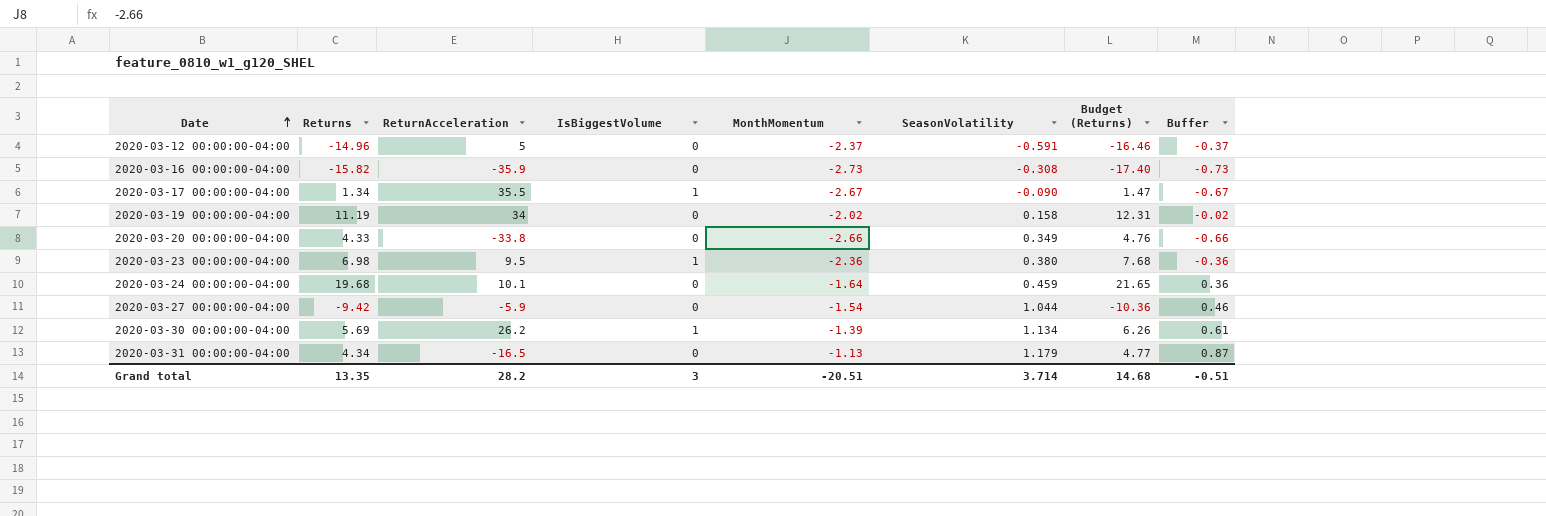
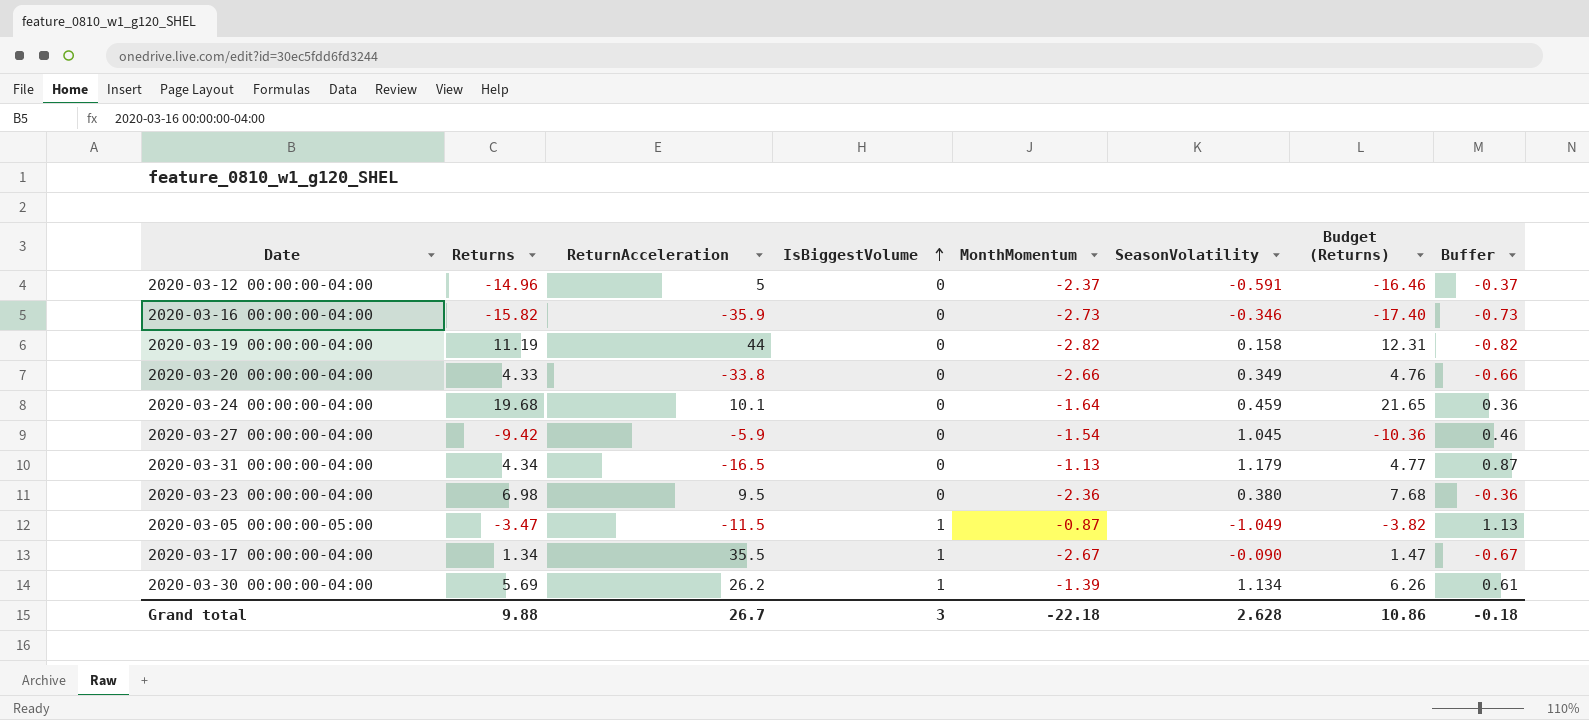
row order: Date ascending -> IsBiggestVolume ascending
2020-03-16 00:00:00-04:00 | SeasonVolatility: -0.308 -> -0.346
2020-03-19 00:00:00-04:00 | ReturnAcceleration: 34 -> 44
2020-03-19 00:00:00-04:00 | MonthMomentum: -2.02 -> -2.82
2020-03-19 00:00:00-04:00 | Buffer: -0.02 -> -0.82
2020-03-27 00:00:00-04:00 | SeasonVolatility: 1.044 -> 1.045
2020-03-23 00:00:00-04:00 | IsBiggestVolume: 1 -> 0
row 2020-03-05 00:00:00-05:00: none -> -3.47 | -11.5 | 1 | -0.87 | -1.049 | -3.82 | 1.13
Grand total | Returns: 13.35 -> 9.88
Grand total | ReturnAcceleration: 28.2 -> 26.7
Grand total | MonthMomentum: -20.51 -> -22.18
Grand total | SeasonVolatility: 3.714 -> 2.628
Grand total | Budget (Returns): 14.68 -> 10.86
Grand total | Buffer: -0.51 -> -0.18

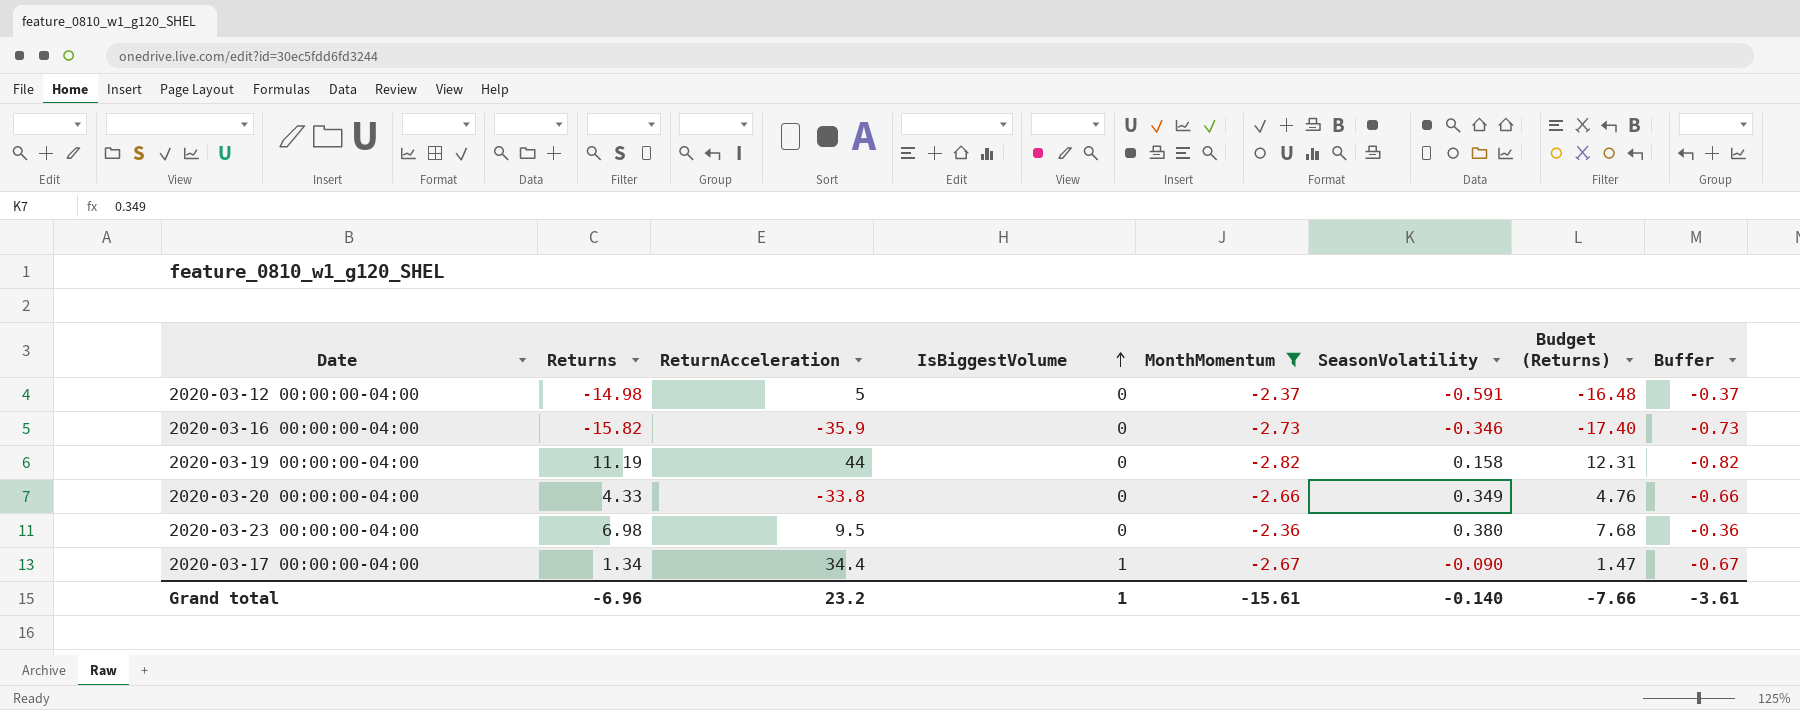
filter: none -> MonthMomentum <= -2.36
2020-03-12 00:00:00-04:00 | Returns: -14.96 -> -14.98
2020-03-12 00:00:00-04:00 | Budget (Returns): -16.46 -> -16.48
2020-03-17 00:00:00-04:00 | ReturnAcceleration: 35.5 -> 34.4
Grand total | Returns: 9.88 -> -6.96
Grand total | ReturnAcceleration: 26.7 -> 23.2
Grand total | IsBiggestVolume: 3 -> 1
Grand total | MonthMomentum: -22.18 -> -15.61
Grand total | SeasonVolatility: 2.628 -> -0.140
Grand total | Budget (Returns): 10.86 -> -7.66
Grand total | Buffer: -0.18 -> -3.61

